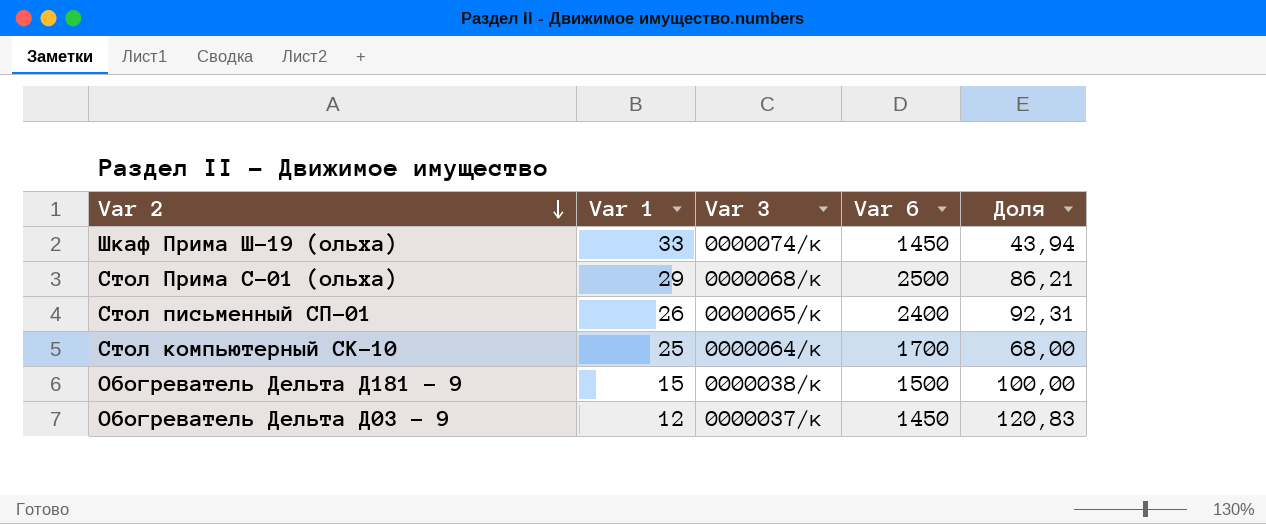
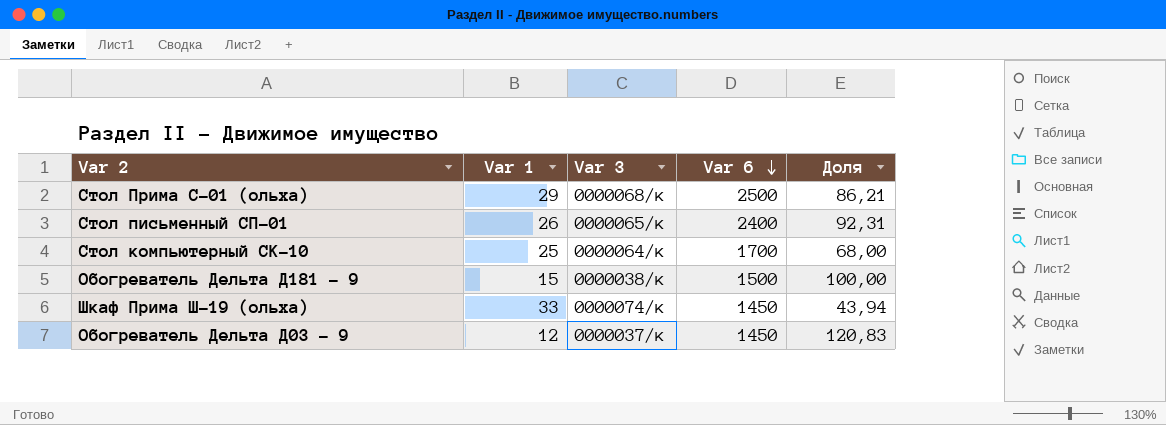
row order: Var 2 descending -> Var 6 descending

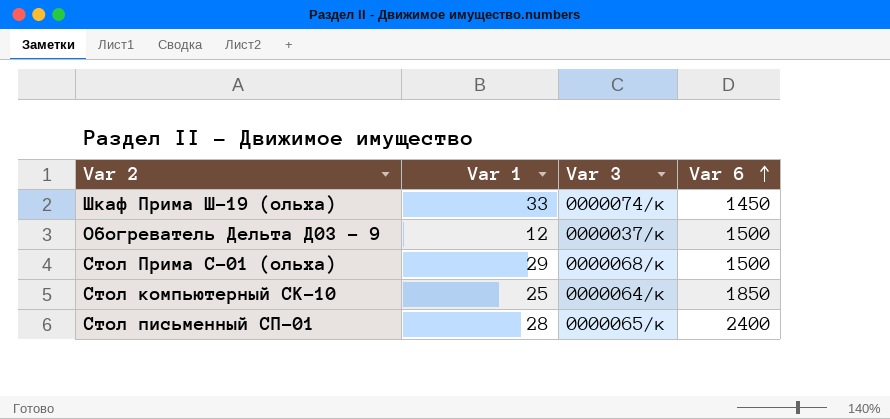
row order: Var 6 descending -> Var 6 ascending
column Доля | formula: [Var 6] / [Var 1] -> none
row Обогреватель Дельта Д181 - 9: 15 | 0000038/к | 1500 | 100,00 -> none
Обогреватель Дельта Д03 - 9 | Var 6: 1450 -> 1500
Стол Прима С-01 (ольха) | Var 6: 2500 -> 1500
Стол компьютерный СК-10 | Var 6: 1700 -> 1850
Стол письменный СП-01 | Var 1: 26 -> 28

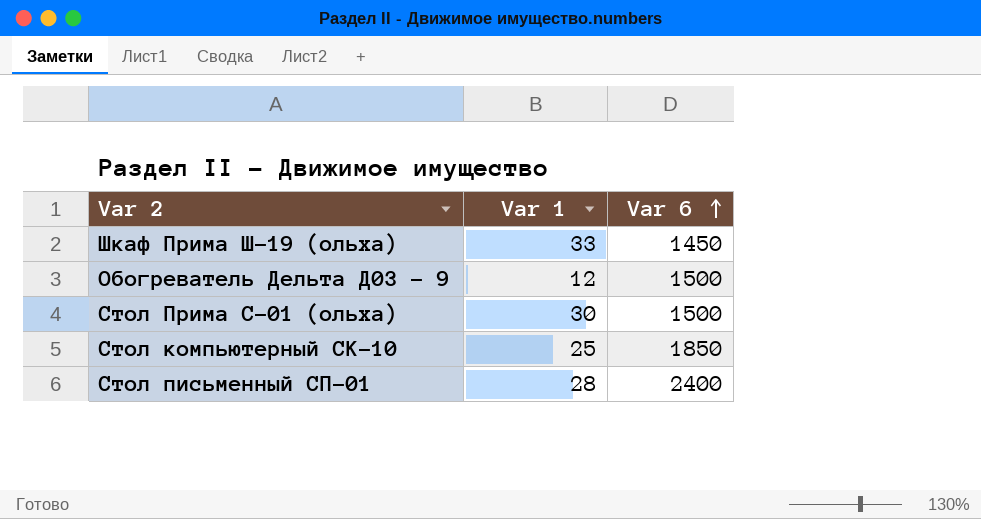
column Var 3 | position: 3 -> none
Стол Прима С-01 (ольха) | Var 1: 29 -> 30

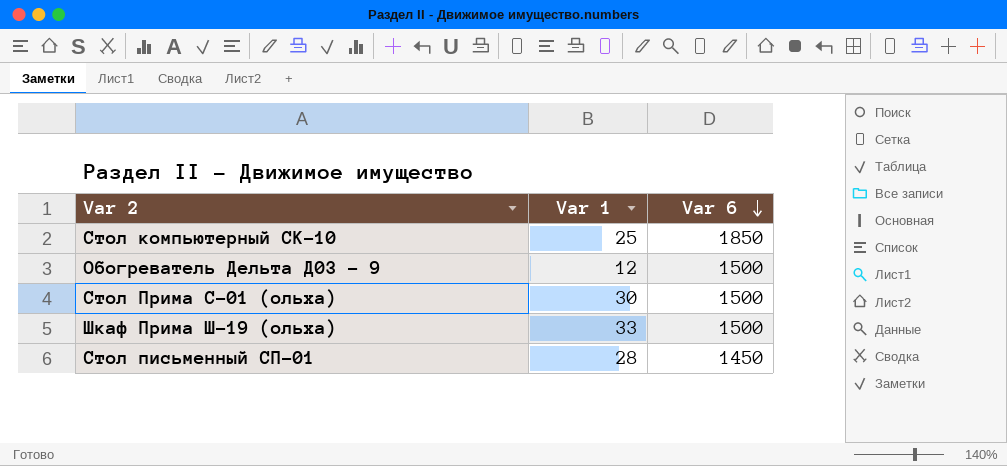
row order: Var 6 ascending -> Var 6 descending
Шкаф Прима Ш-19 (ольха) | Var 6: 1450 -> 1500
Стол письменный СП-01 | Var 6: 2400 -> 1450

